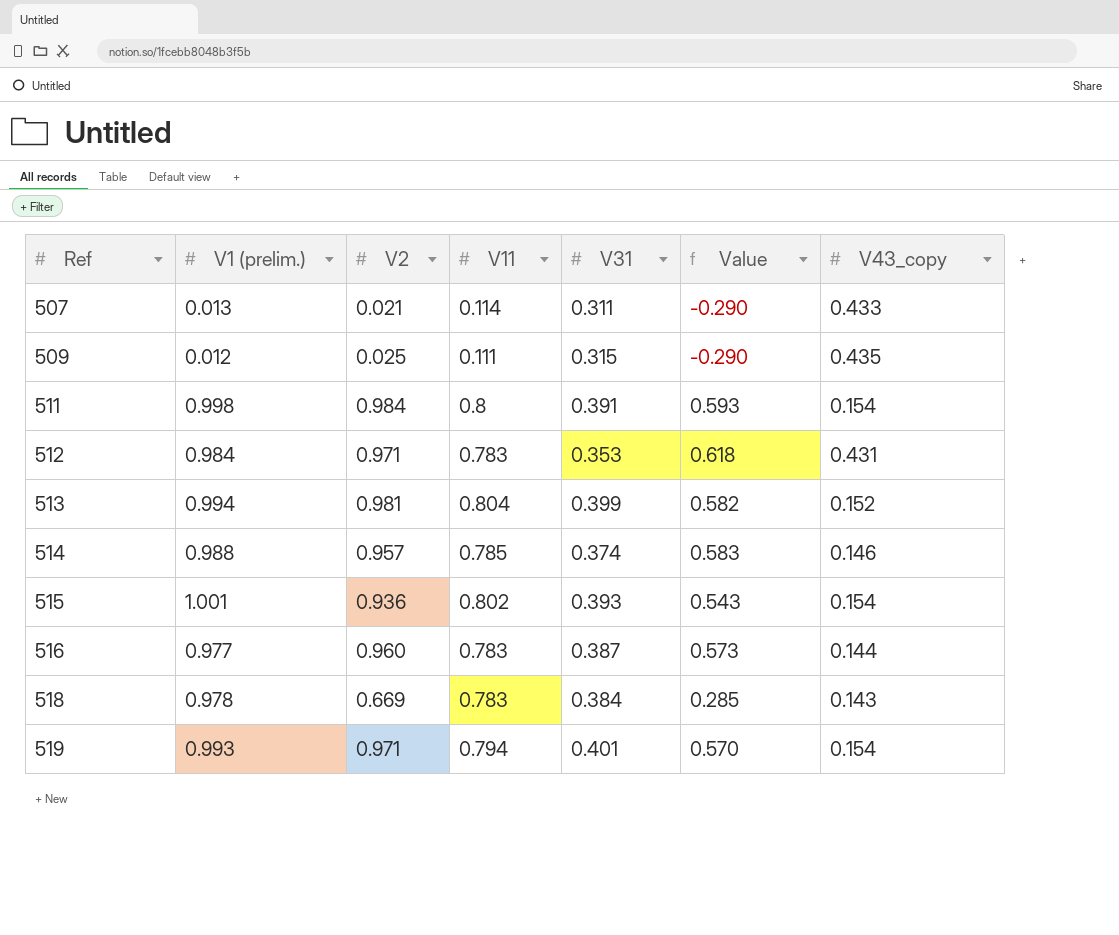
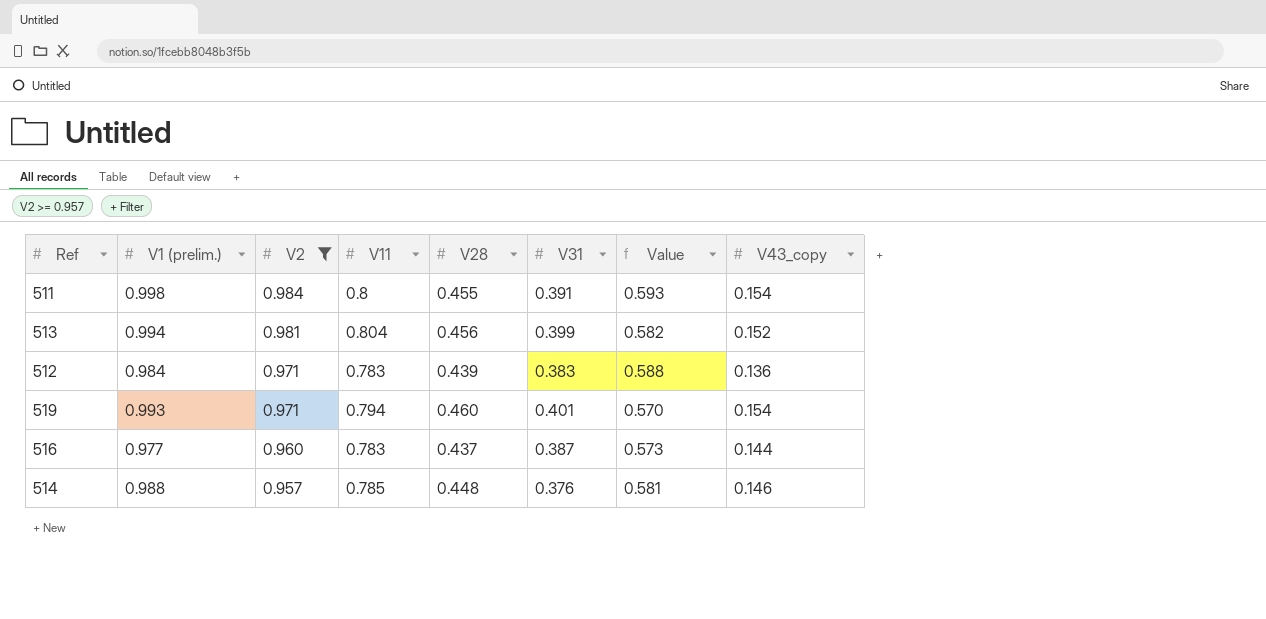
filter: none -> V2 >= 0.957
row order: Ref ascending -> V2 descending
column V28 | position: none -> 5
512 | V31: 0.353 -> 0.383
512 | Value: 0.618 -> 0.588
512 | V43_copy: 0.431 -> 0.136
514 | V31: 0.374 -> 0.376
514 | Value: 0.583 -> 0.581

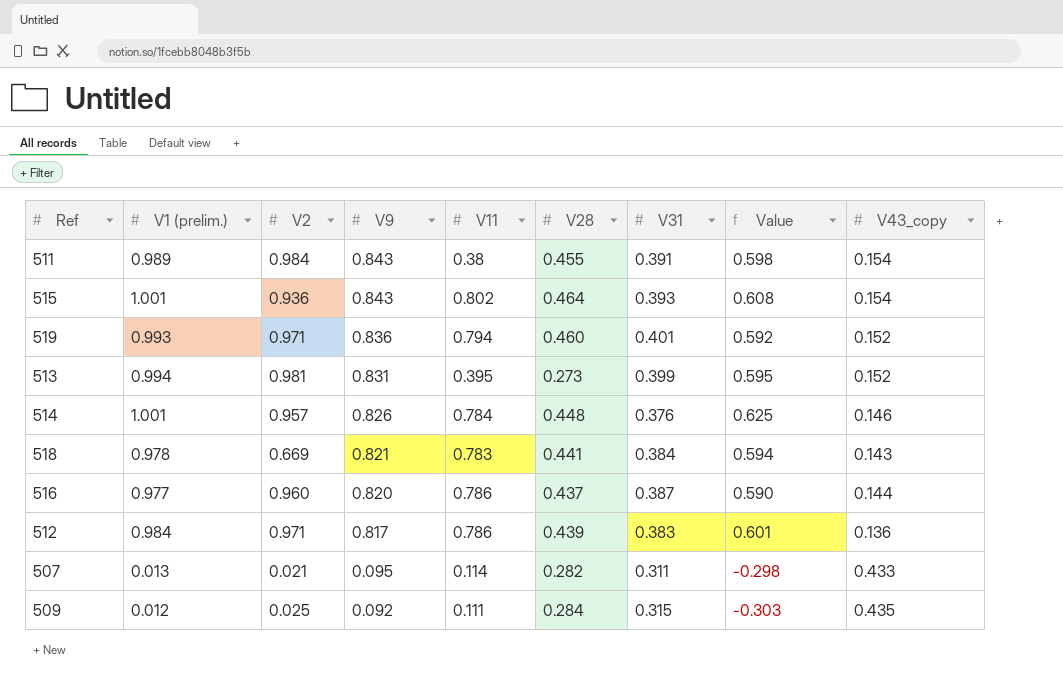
filter: V2 >= 0.957 -> none
row order: V2 descending -> V9 descending
column V9 | position: none -> 4
column Value | formula: [V2] - [V31] -> [V1 (prelim.)] - [V31]
511 | V1 (prelim.): 0.998 -> 0.989
511 | V11: 0.8 -> 0.38
519 | V43_copy: 0.154 -> 0.152
513 | V11: 0.804 -> 0.395
513 | V28: 0.456 -> 0.273
514 | V1 (prelim.): 0.988 -> 1.001
514 | V11: 0.785 -> 0.784
516 | V11: 0.783 -> 0.786
512 | V11: 0.783 -> 0.786

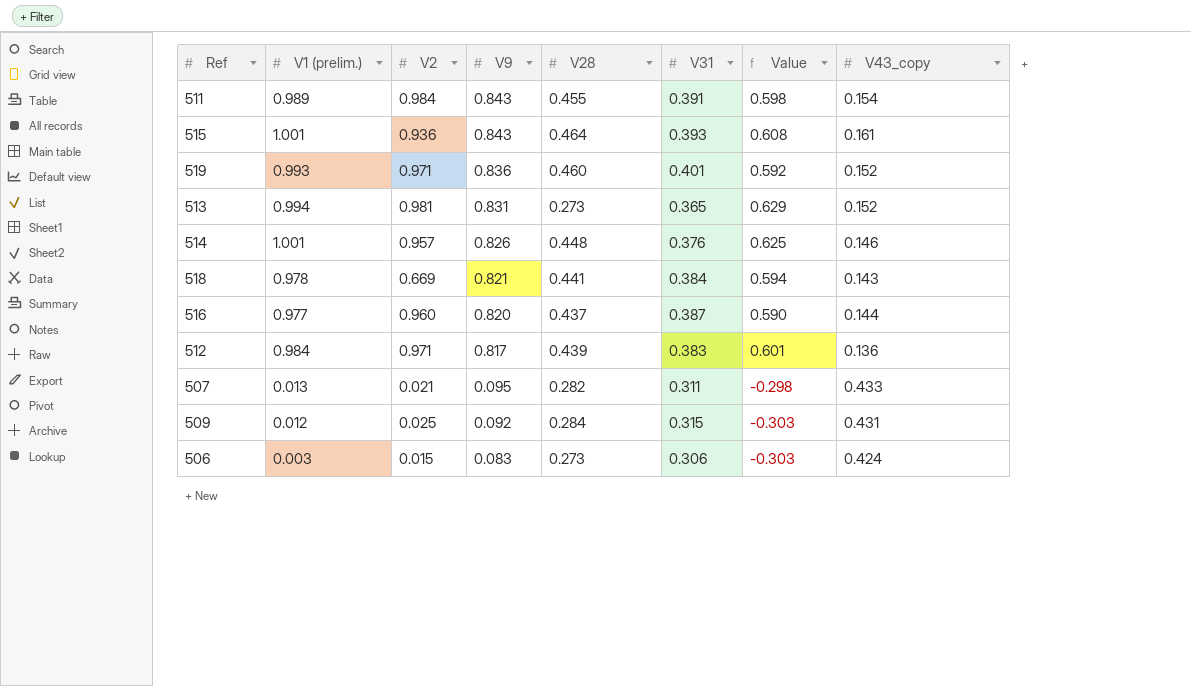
column V11 | position: 5 -> none
515 | V43_copy: 0.154 -> 0.161
513 | V31: 0.399 -> 0.365
513 | Value: 0.595 -> 0.629
509 | V43_copy: 0.435 -> 0.431
row 506: none -> 0.003 | 0.015 | 0.083 | 0.273 | 0.306 | -0.303 | 0.424

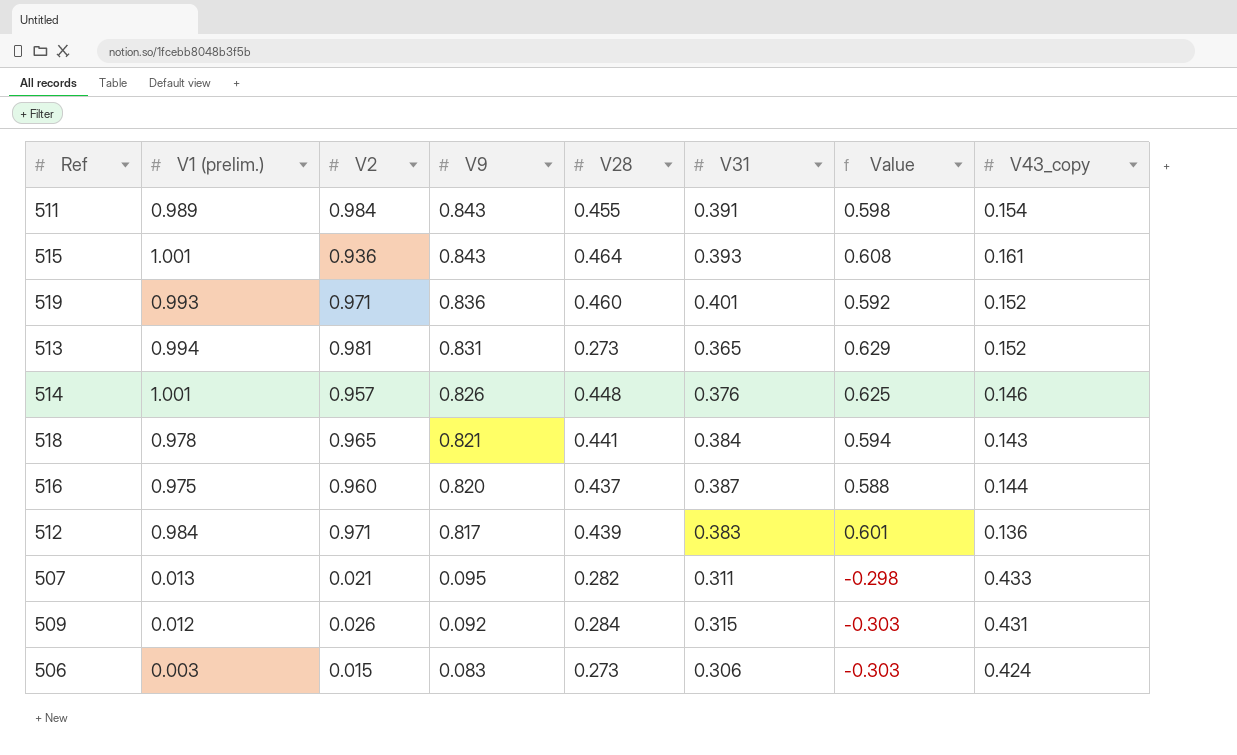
518 | V2: 0.669 -> 0.965
516 | V1 (prelim.): 0.977 -> 0.975
516 | Value: 0.590 -> 0.588
509 | V2: 0.025 -> 0.026

